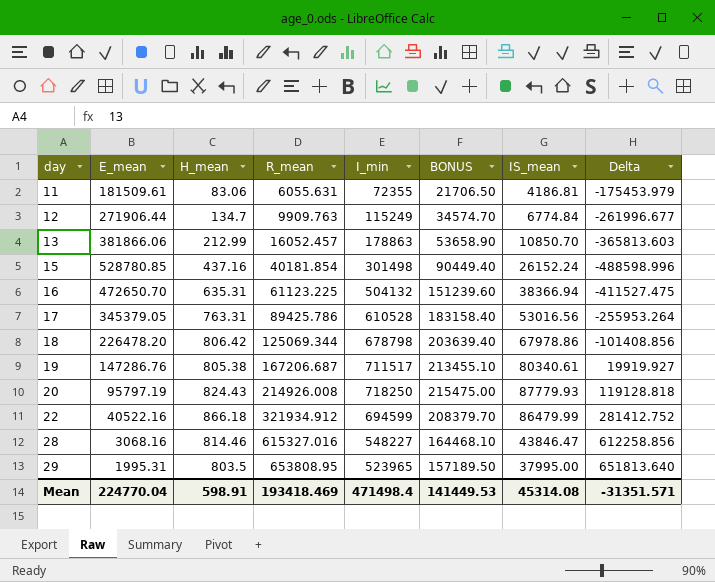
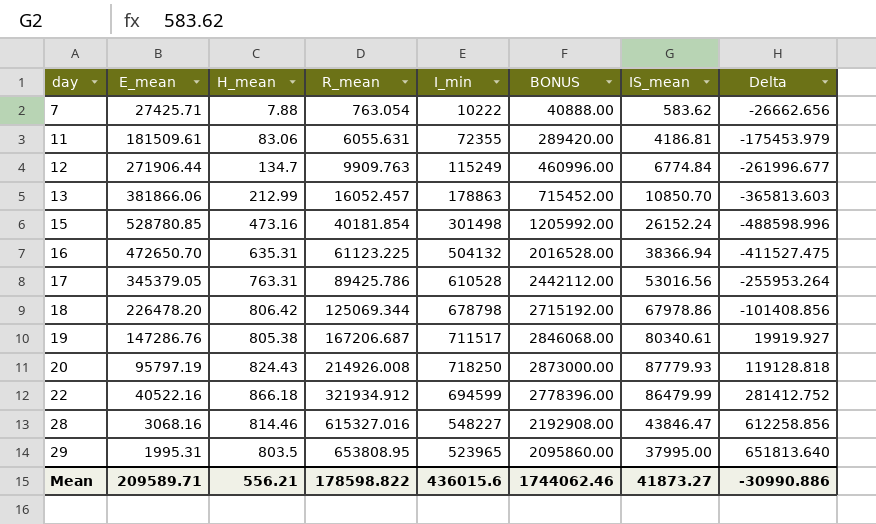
column BONUS | formula: [I_min] * 0.3 -> [I_min] * 4
row 7: none -> 27425.71 | 7.88 | 763.054 | 10222 | 40888.00 | 583.62 | -26662.656
15 | H_mean: 437.16 -> 473.16
Mean | E_mean: 224770.04 -> 209589.71
Mean | H_mean: 598.91 -> 556.21
Mean | R_mean: 193418.469 -> 178598.822
Mean | I_min: 471498.4 -> 436015.6
Mean | BONUS: 141449.53 -> 1744062.46
Mean | IS_mean: 45314.08 -> 41873.27
Mean | Delta: -31351.571 -> -30990.886

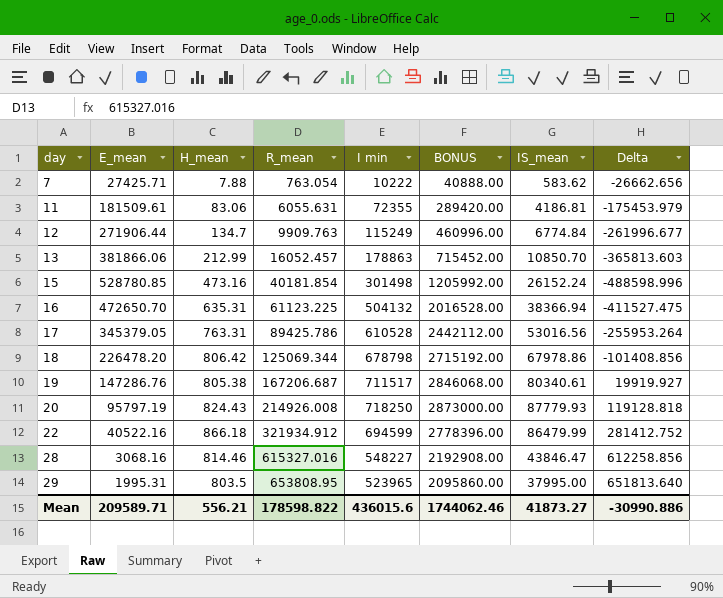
column name: I_min -> I min

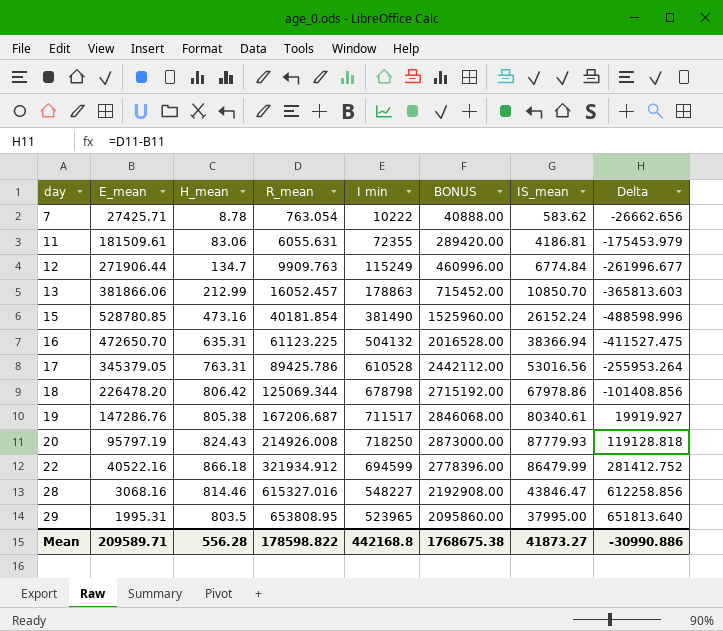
7 | H_mean: 7.88 -> 8.78
15 | I min: 301498 -> 381490
15 | BONUS: 1205992.00 -> 1525960.00
Mean | H_mean: 556.21 -> 556.28
Mean | I min: 436015.6 -> 442168.8
Mean | BONUS: 1744062.46 -> 1768675.38

